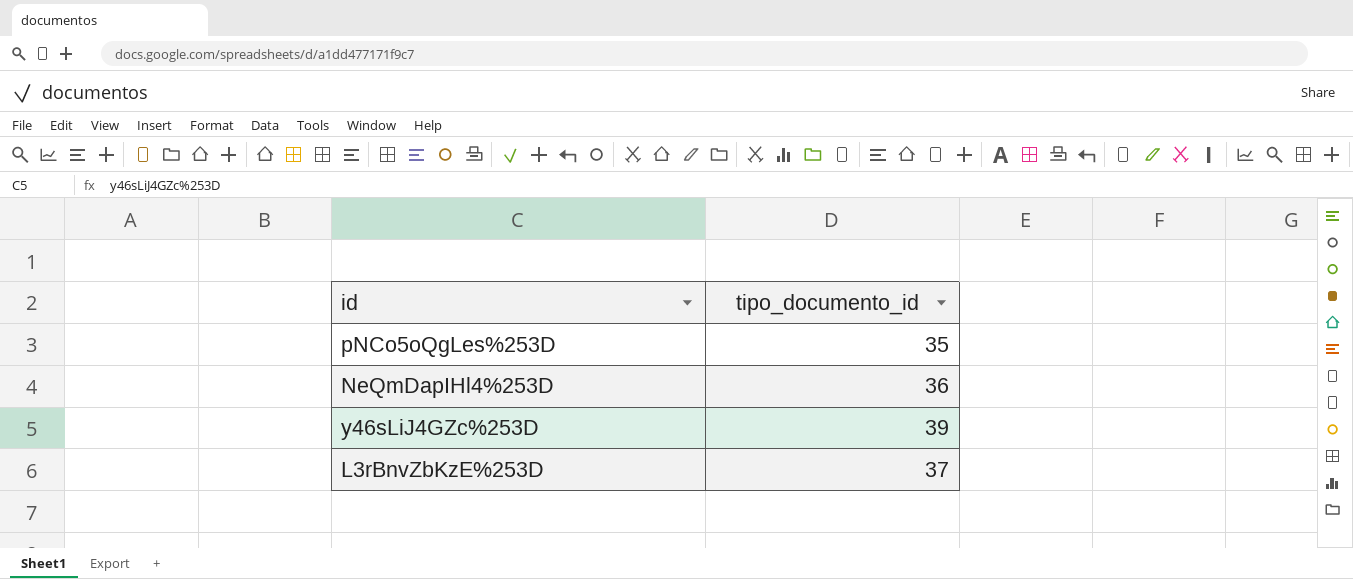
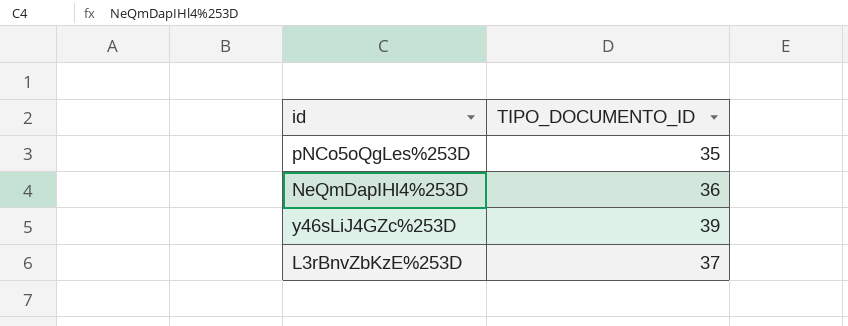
column name: tipo_documento_id -> TIPO_DOCUMENTO_ID

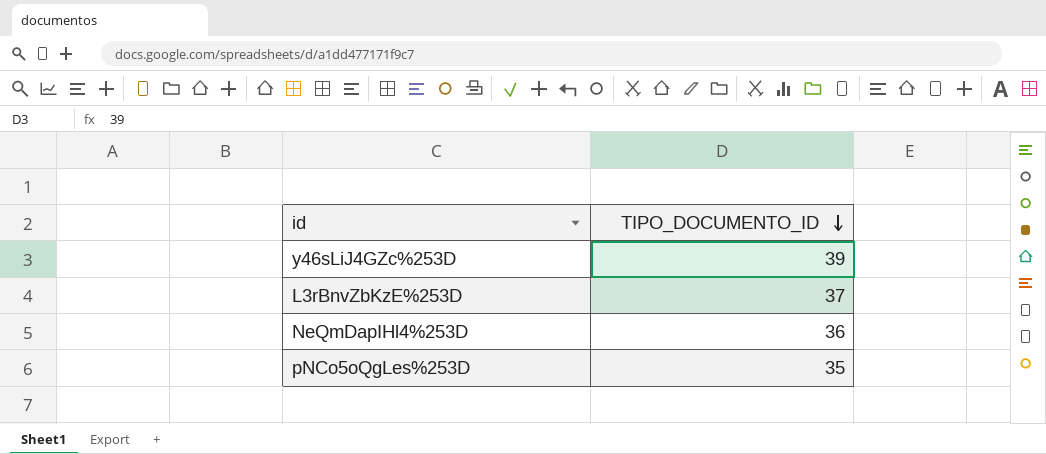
row order: none -> TIPO_DOCUMENTO_ID descending

